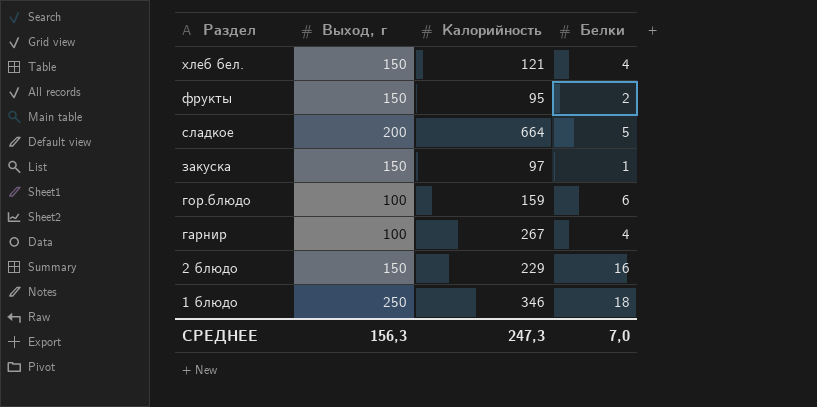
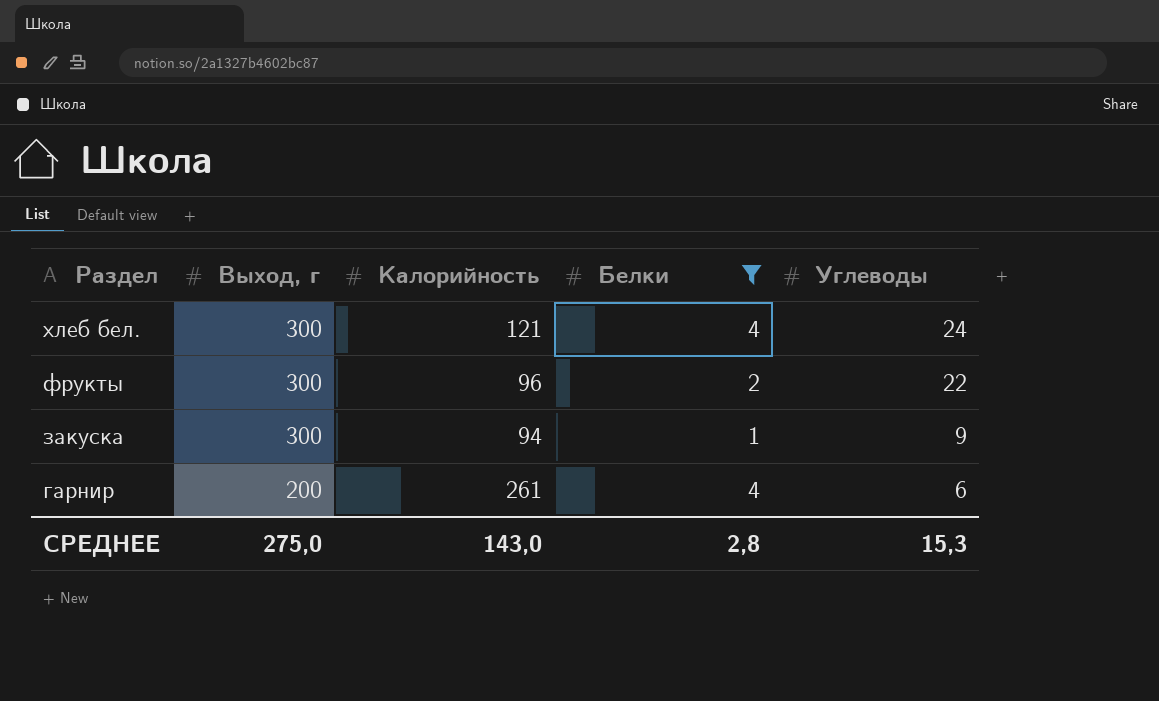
filter: none -> Белки <= 4
column Углеводы | position: none -> 5
хлеб бел. | Выход, г: 150 -> 300
фрукты | Выход, г: 150 -> 300
фрукты | Калорийность: 95 -> 96
закуска | Выход, г: 150 -> 300
закуска | Калорийность: 97 -> 94
гарнир | Выход, г: 100 -> 200
гарнир | Калорийность: 267 -> 261
СРЕДНЕЕ | Выход, г: 156,3 -> 275,0
СРЕДНЕЕ | Калорийность: 247,3 -> 143,0
СРЕДНЕЕ | Белки: 7,0 -> 2,8

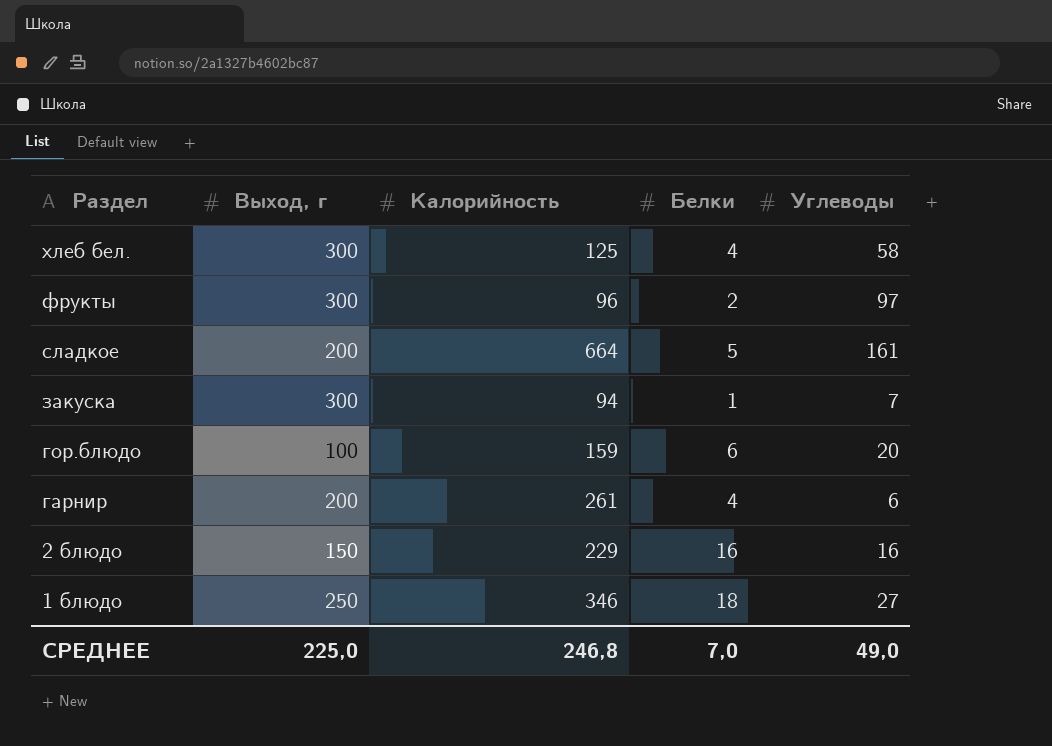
filter: Белки <= 4 -> none
хлеб бел. | Калорийность: 121 -> 125
хлеб бел. | Углеводы: 24 -> 58
фрукты | Углеводы: 22 -> 97
закуска | Углеводы: 9 -> 7
СРЕДНЕЕ | Выход, г: 275,0 -> 225,0
СРЕДНЕЕ | Калорийность: 143,0 -> 246,8
СРЕДНЕЕ | Белки: 2,8 -> 7,0
СРЕДНЕЕ | Углеводы: 15,3 -> 49,0

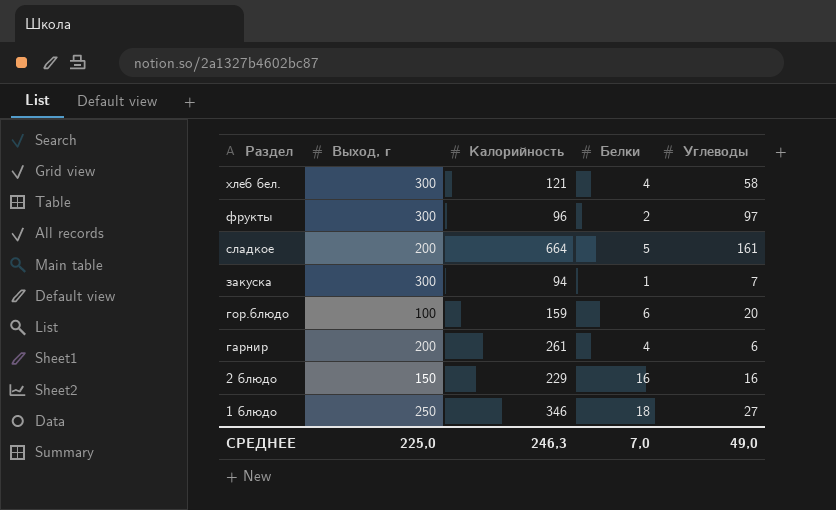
хлеб бел. | Калорийность: 125 -> 121
СРЕДНЕЕ | Калорийность: 246,8 -> 246,3

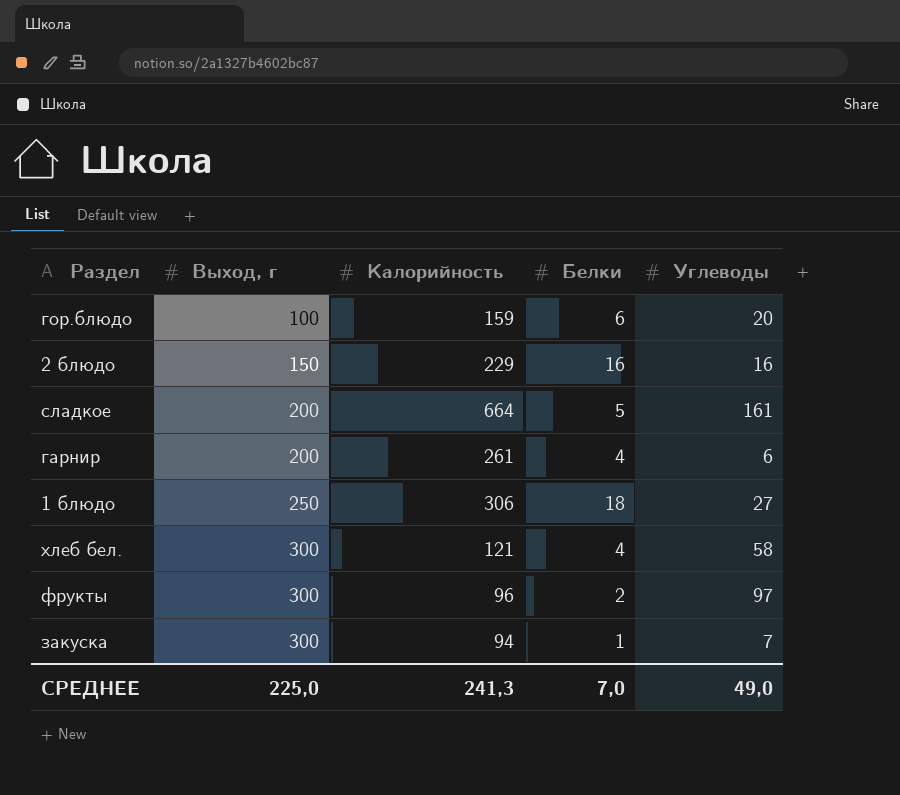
row order: Раздел descending -> Выход, г ascending
1 блюдо | Калорийность: 346 -> 306
СРЕДНЕЕ | Калорийность: 246,3 -> 241,3

